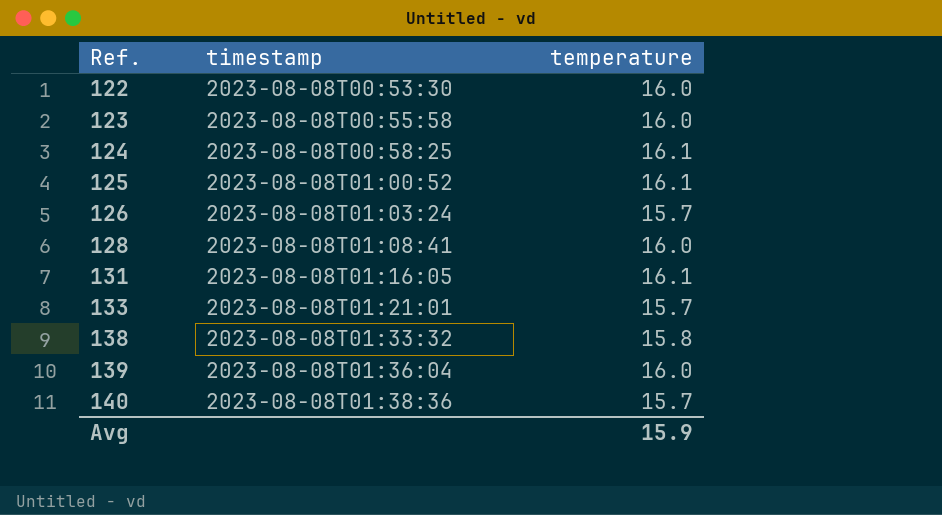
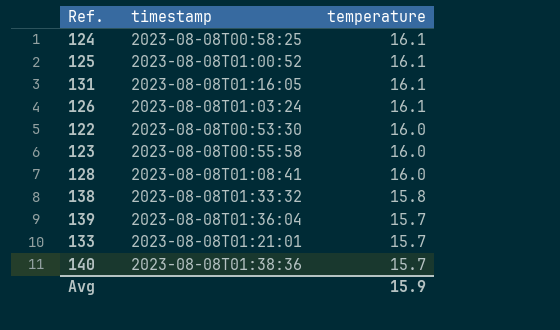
row order: Ref. ascending -> temperature descending
126 | temperature: 15.7 -> 16.1
139 | temperature: 16.0 -> 15.7

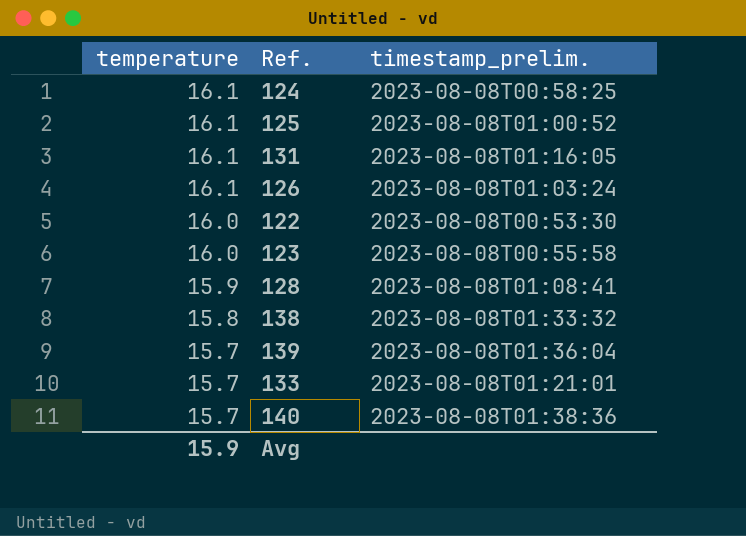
column temperature | position: 3 -> 1
column name: timestamp -> timestamp_prelim.
128 | temperature: 16.0 -> 15.9

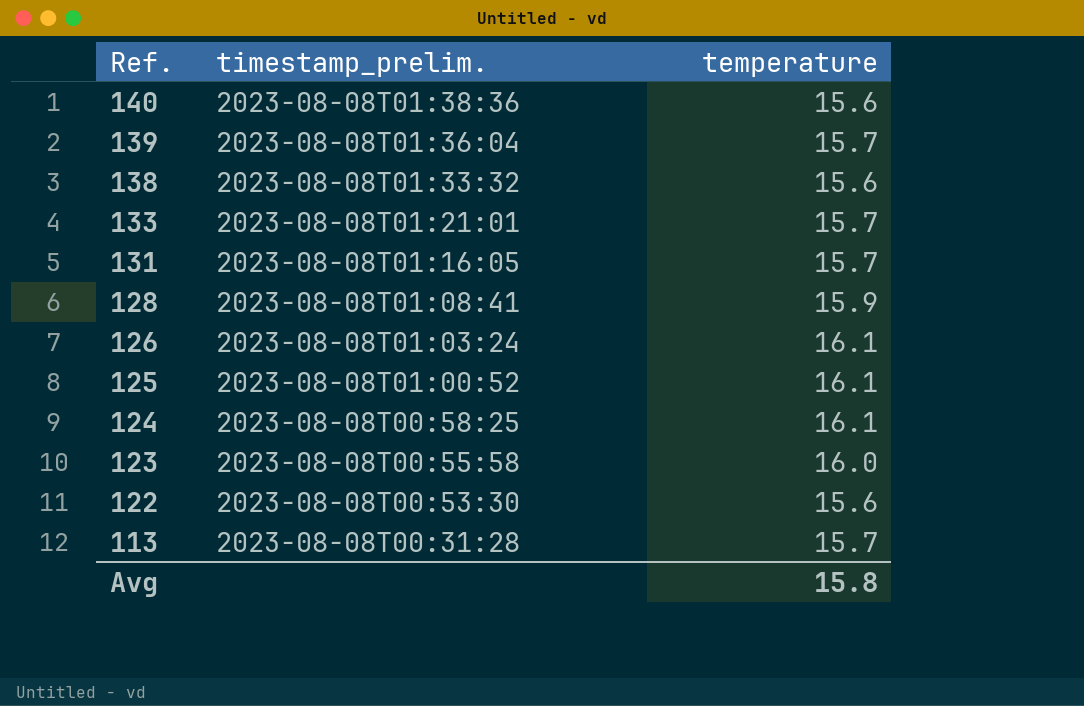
row order: temperature descending -> Ref. descending
column temperature | position: 1 -> 3
140 | temperature: 15.7 -> 15.6
138 | temperature: 15.8 -> 15.6
131 | temperature: 16.1 -> 15.7
122 | temperature: 16.0 -> 15.6
row 113: none -> 2023-08-08T00:31:28 | 15.7
Avg | temperature: 15.9 -> 15.8

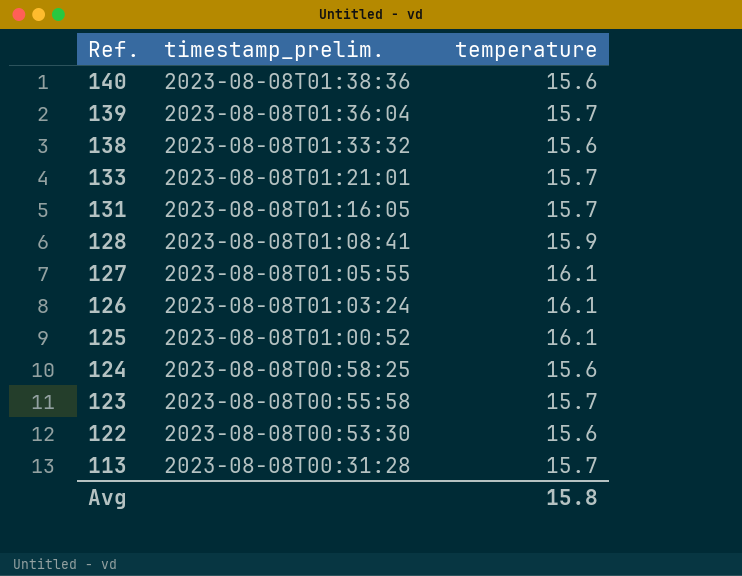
row 127: none -> 2023-08-08T01:05:55 | 16.1
124 | temperature: 16.1 -> 15.6
123 | temperature: 16.0 -> 15.7

